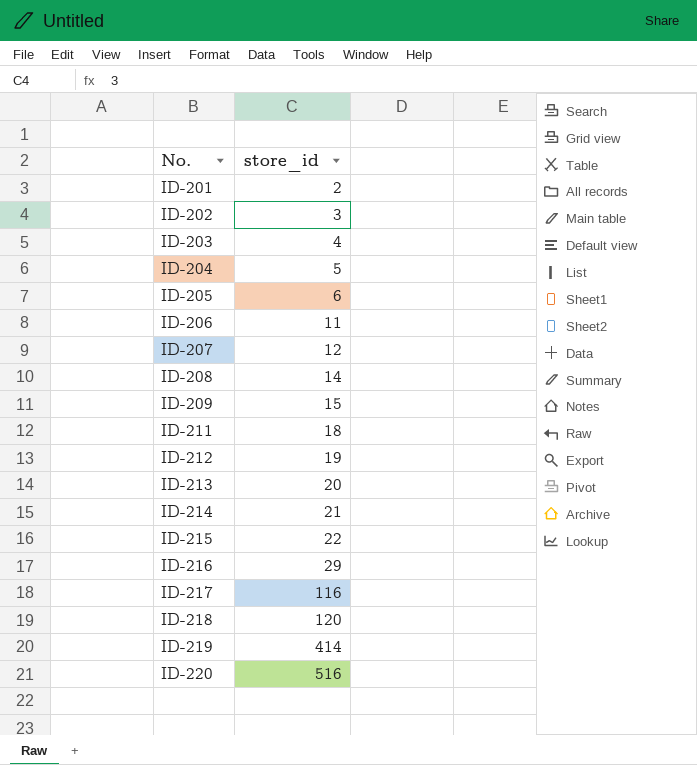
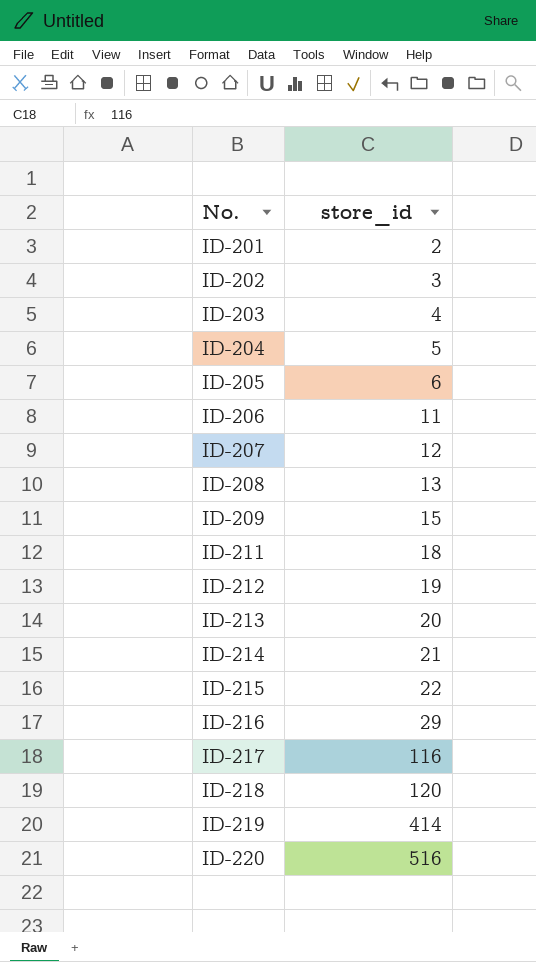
ID-208 | store_id: 14 -> 13

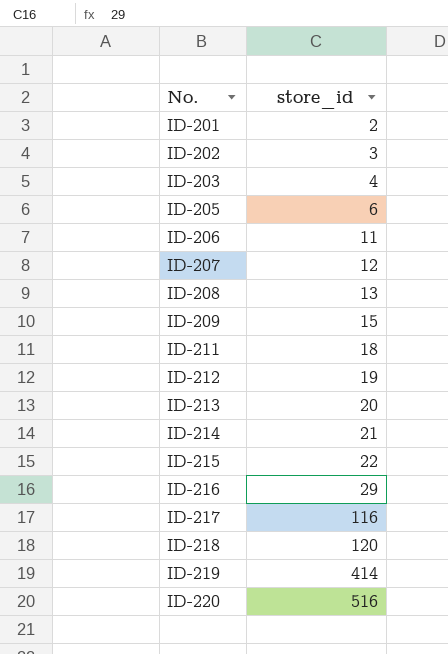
row ID-204: 5 -> none

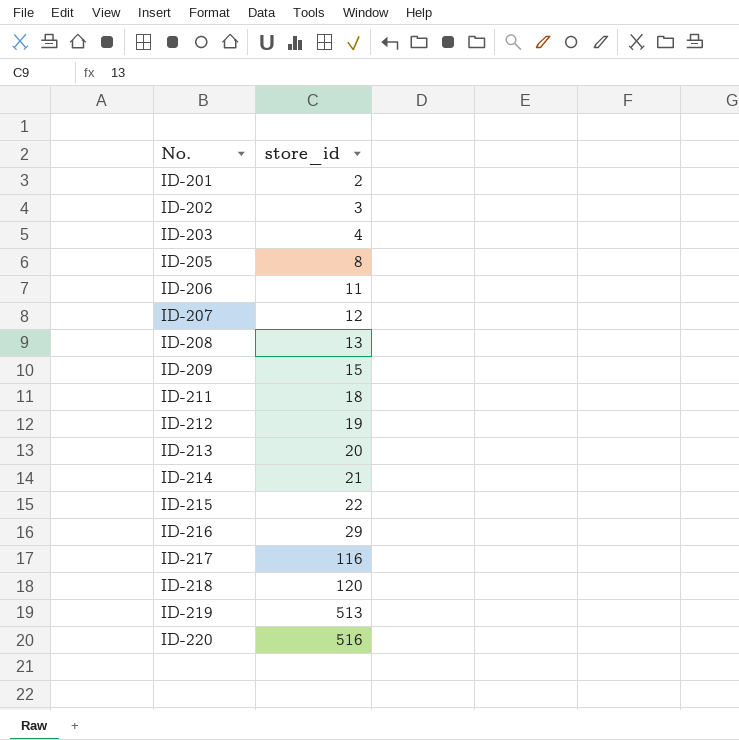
ID-205 | store_id: 6 -> 8
ID-219 | store_id: 414 -> 513

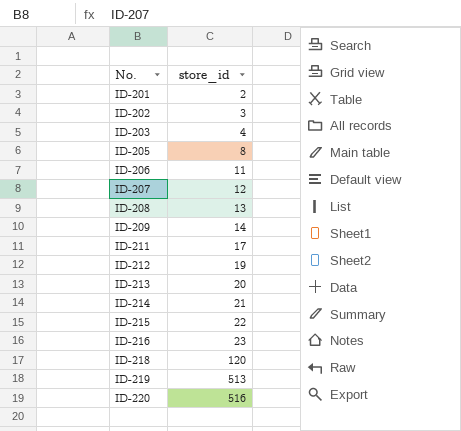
row ID-217: 116 -> none
ID-209 | store_id: 15 -> 14
ID-211 | store_id: 18 -> 17
ID-216 | store_id: 29 -> 23

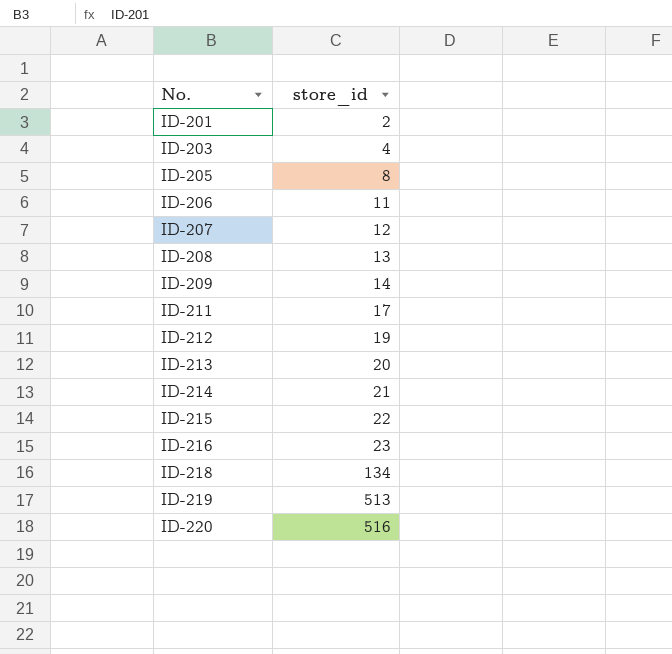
row ID-202: 3 -> none
ID-218 | store_id: 120 -> 134

